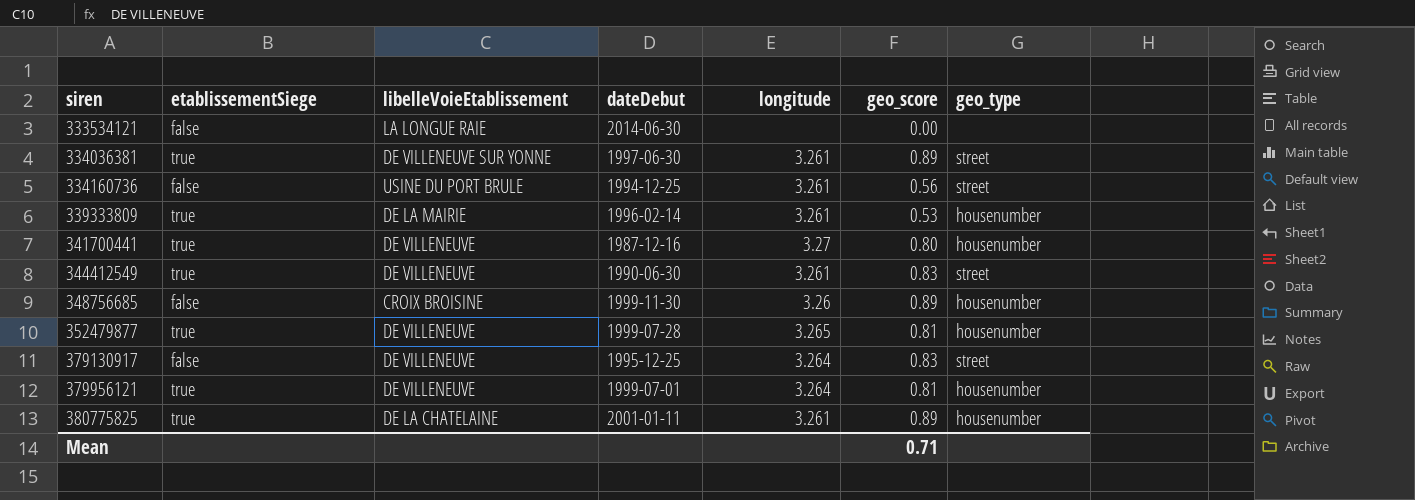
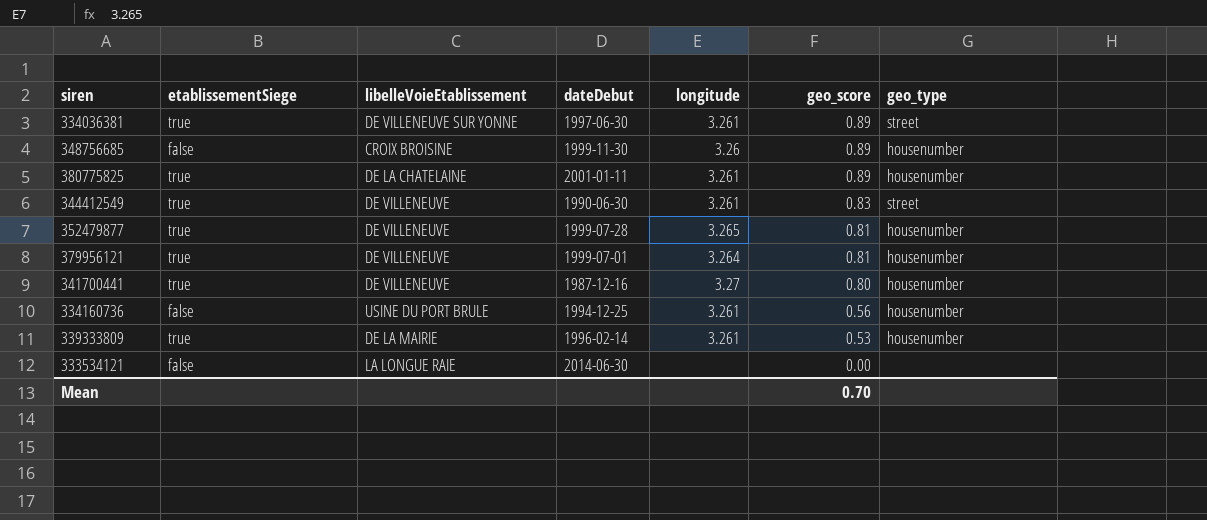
row order: siren ascending -> geo_score descending
row 379130917: false | DE VILLENEUVE | 1995-12-25 | 3.264 | 0.83 | street -> none
334160736 | geo_type: street -> housenumber
Mean | geo_score: 0.71 -> 0.70

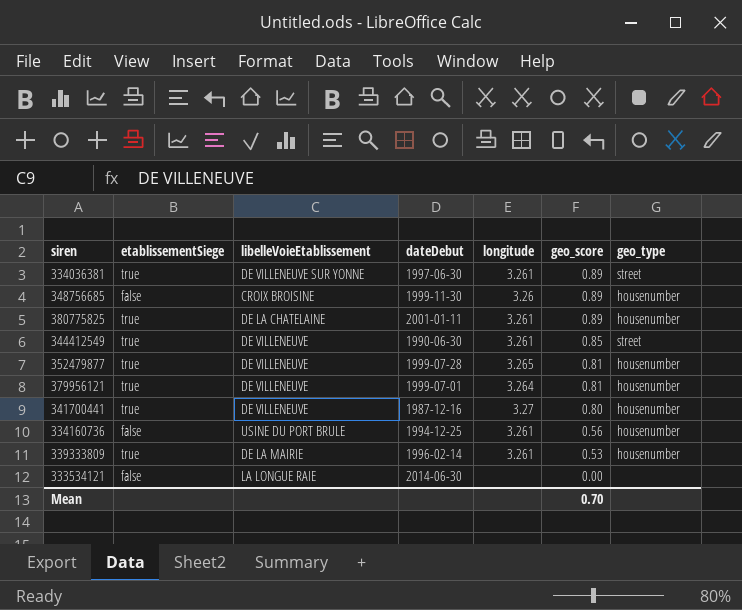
344412549 | geo_score: 0.83 -> 0.85

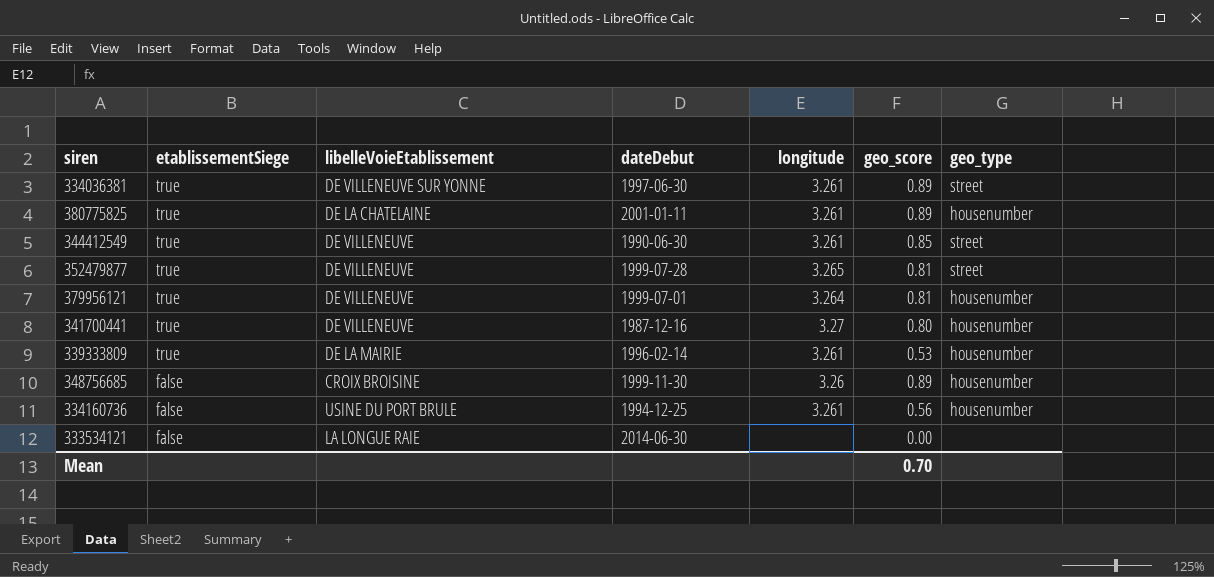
row order: geo_score descending -> etablissementSiege descending
352479877 | geo_type: housenumber -> street

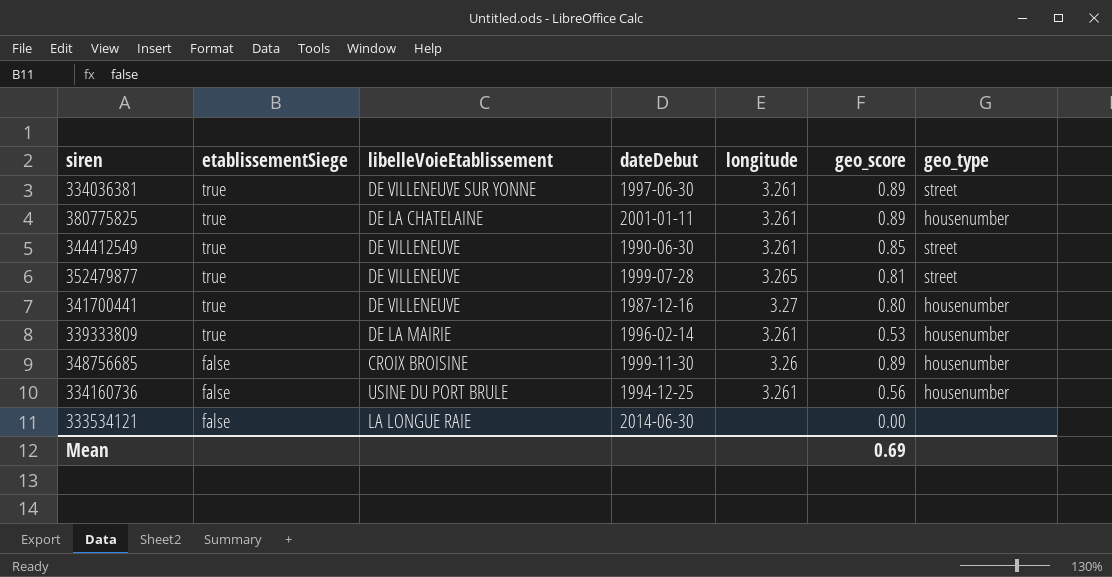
row 379956121: true | DE VILLENEUVE | 1999-07-01 | 3.264 | 0.81 | housenumber -> none
Mean | geo_score: 0.70 -> 0.69

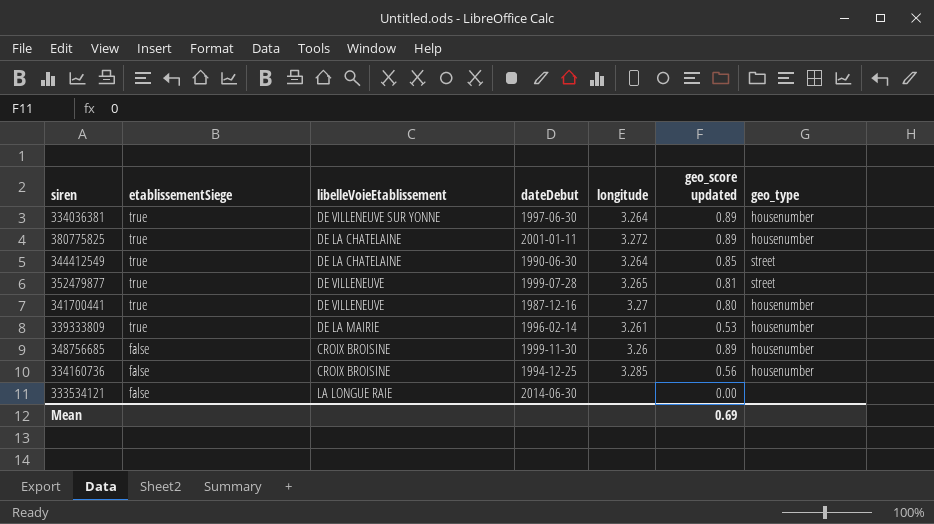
column name: geo_score -> geo_score updated
334036381 | longitude: 3.261 -> 3.264
334036381 | geo_type: street -> housenumber
380775825 | longitude: 3.261 -> 3.272
344412549 | libelleVoieEtablissement: DE VILLENEUVE -> DE LA CHATELAINE
344412549 | longitude: 3.261 -> 3.264
334160736 | libelleVoieEtablissement: USINE DU PORT BRULE -> CROIX BROISINE
334160736 | longitude: 3.261 -> 3.285

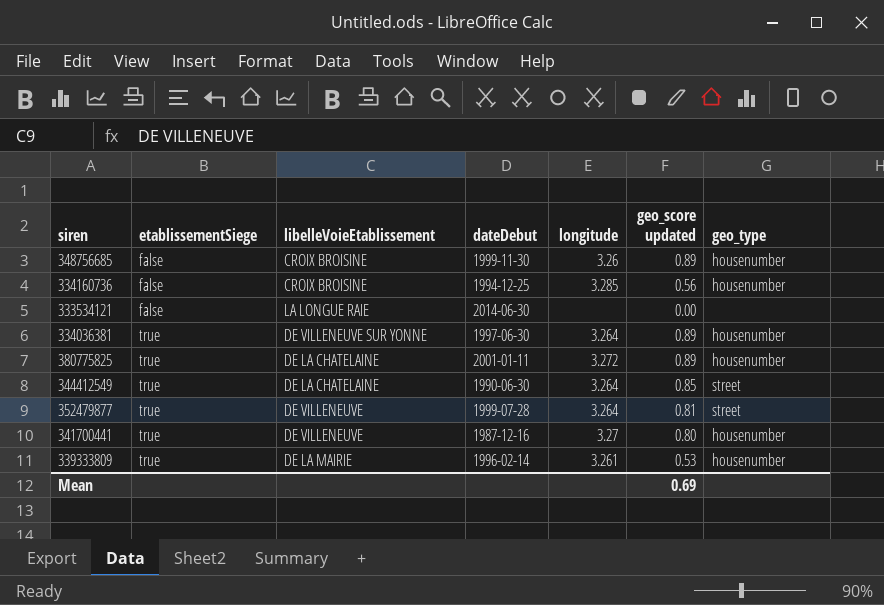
row order: etablissementSiege descending -> etablissementSiege ascending
352479877 | longitude: 3.265 -> 3.264

